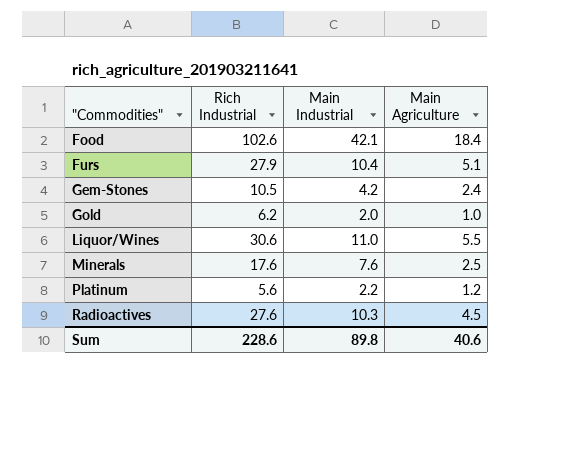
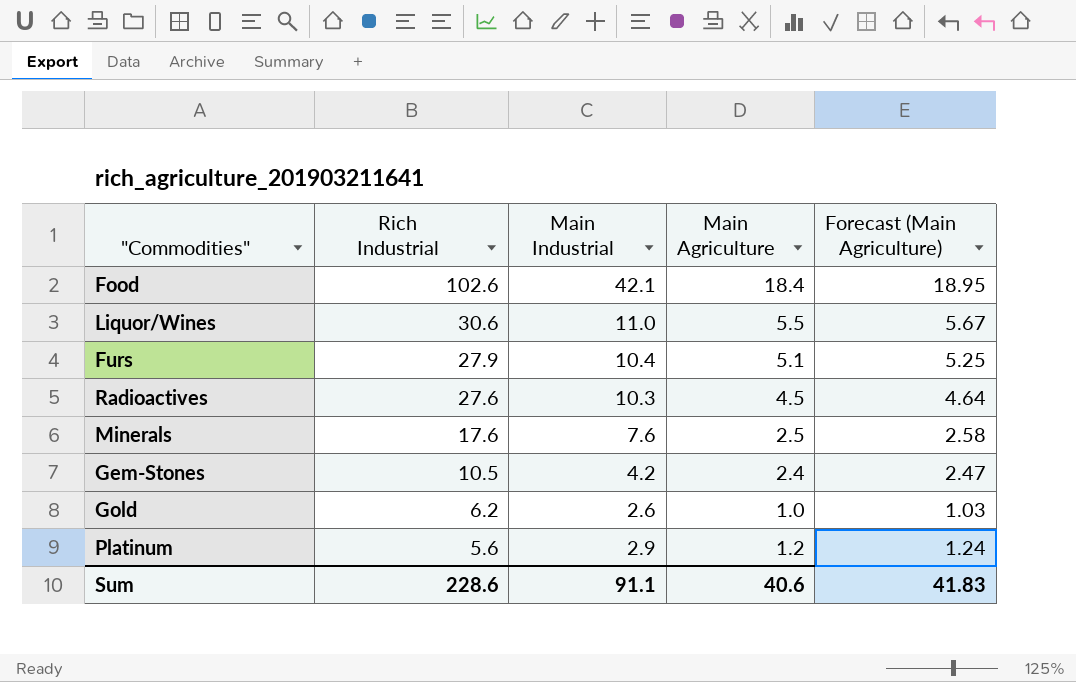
row order: "Commodities" ascending -> Rich Industrial descending
column Forecast (Main Agriculture) | formula: none -> [Main Agriculture] * 1.03
Gold | Main Industrial: 2.0 -> 2.6
Platinum | Main Industrial: 2.2 -> 2.9
Sum | Main Industrial: 89.8 -> 91.1

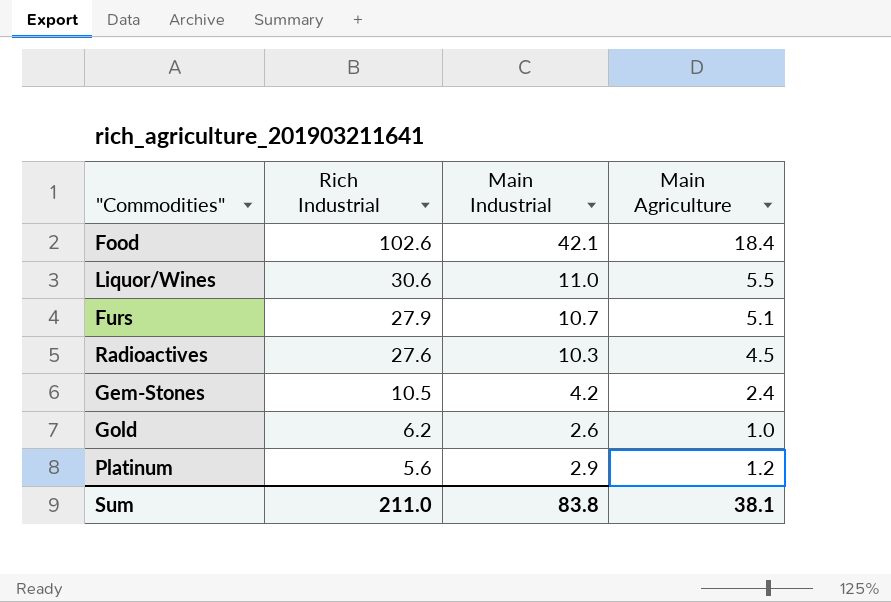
column Forecast (Main Agriculture) | formula: [Main Agriculture] * 1.03 -> none
row Minerals: 17.6 | 7.6 | 2.5 | 2.58 -> none
Furs | Main Industrial: 10.4 -> 10.7
Sum | Rich Industrial: 228.6 -> 211.0
Sum | Main Industrial: 91.1 -> 83.8
Sum | Main Agriculture: 40.6 -> 38.1

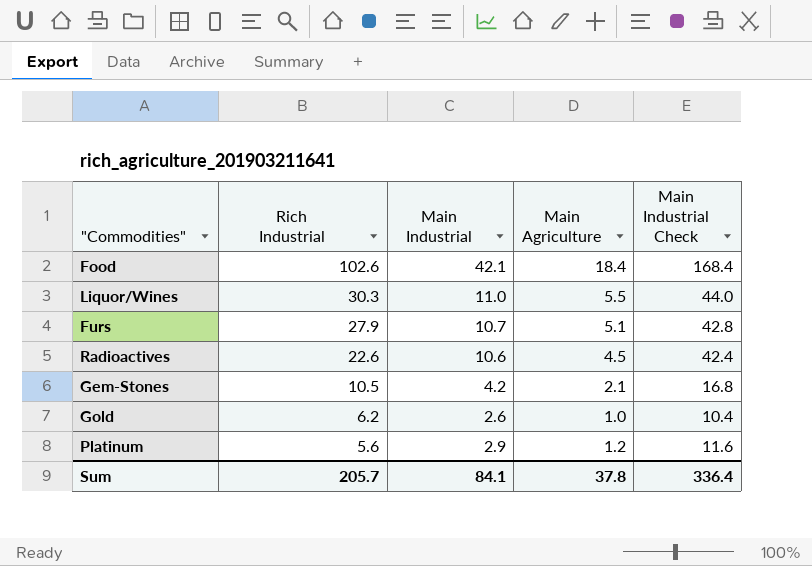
column Main Industrial Check | formula: none -> [Main Industrial] * 4
Liquor/Wines | Rich Industrial: 30.6 -> 30.3
Radioactives | Rich Industrial: 27.6 -> 22.6
Radioactives | Main Industrial: 10.3 -> 10.6
Gem-Stones | Main Agriculture: 2.4 -> 2.1
Sum | Rich Industrial: 211.0 -> 205.7
Sum | Main Industrial: 83.8 -> 84.1
Sum | Main Agriculture: 38.1 -> 37.8

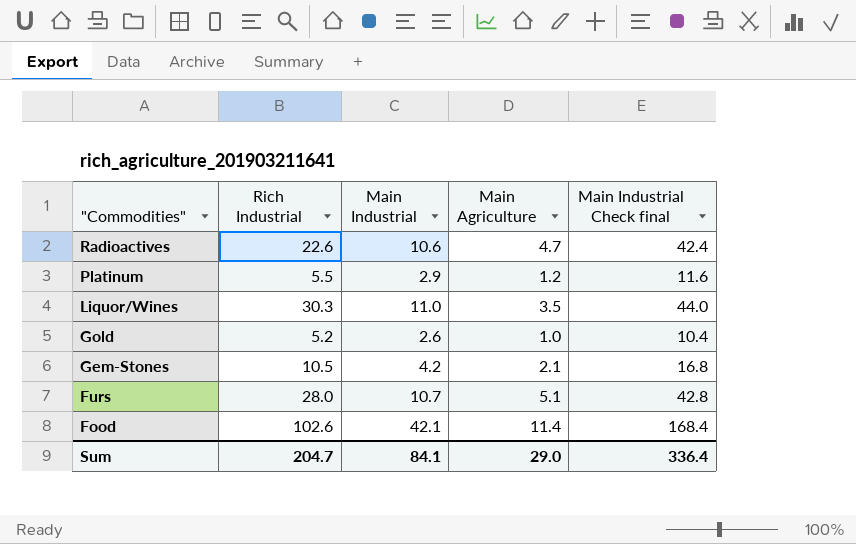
row order: Rich Industrial descending -> "Commodities" descending
column name: Main Industrial Check -> Main Industrial Check final
Radioactives | Main Agriculture: 4.5 -> 4.7
Platinum | Rich Industrial: 5.6 -> 5.5
Liquor/Wines | Main Agriculture: 5.5 -> 3.5
Gold | Rich Industrial: 6.2 -> 5.2
Furs | Rich Industrial: 27.9 -> 28.0
Food | Main Agriculture: 18.4 -> 11.4
Sum | Rich Industrial: 205.7 -> 204.7
Sum | Main Agriculture: 37.8 -> 29.0

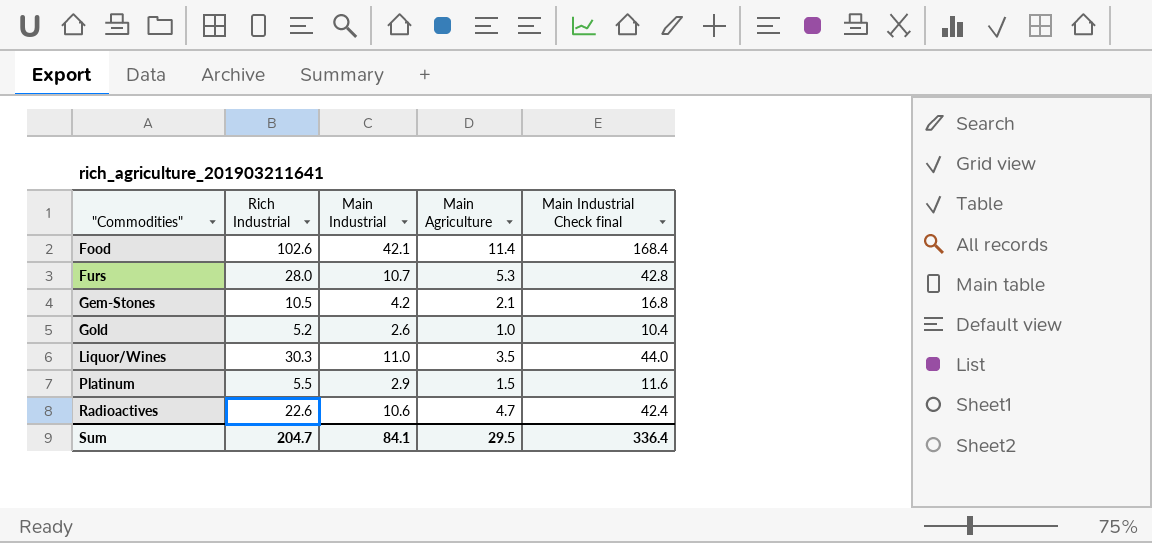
row order: "Commodities" descending -> "Commodities" ascending
Furs | Main Agriculture: 5.1 -> 5.3
Platinum | Main Agriculture: 1.2 -> 1.5
Sum | Main Agriculture: 29.0 -> 29.5

